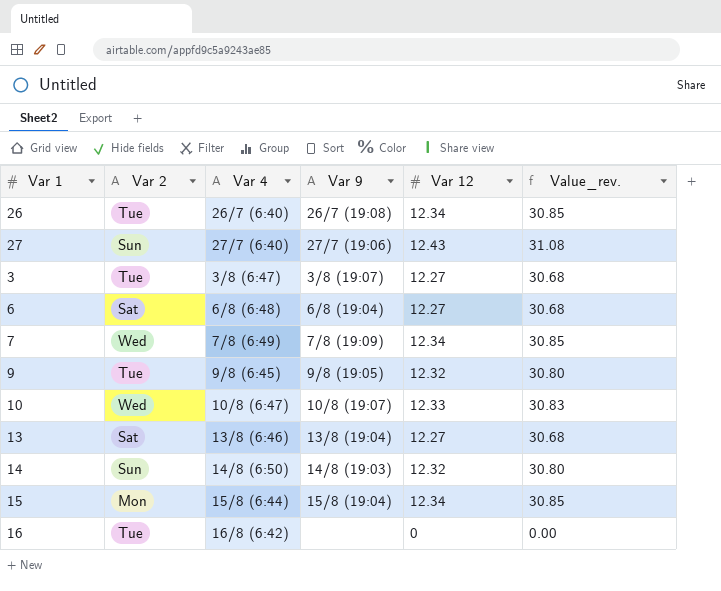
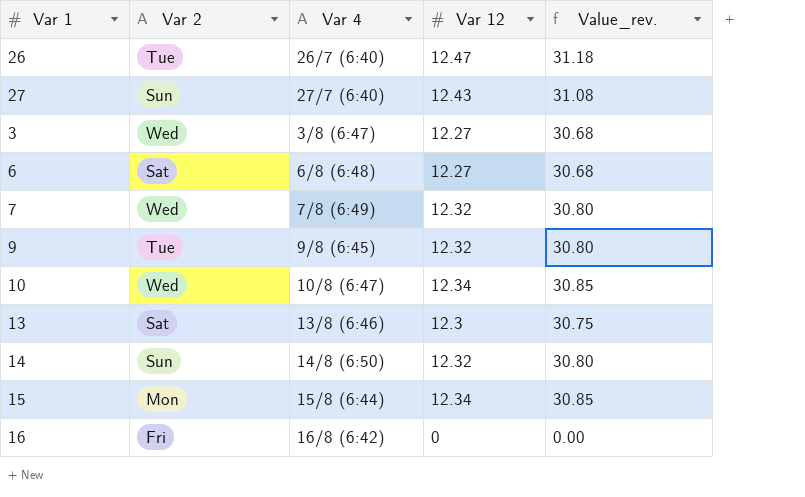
column Var 9 | position: 4 -> none
26 | Var 12: 12.34 -> 12.47
26 | Value_rev.: 30.85 -> 31.18
3 | Var 2: Tue -> Wed
7 | Var 12: 12.34 -> 12.32
7 | Value_rev.: 30.85 -> 30.80
10 | Var 12: 12.33 -> 12.34
10 | Value_rev.: 30.83 -> 30.85
13 | Var 12: 12.27 -> 12.3
13 | Value_rev.: 30.68 -> 30.75
16 | Var 2: Tue -> Fri

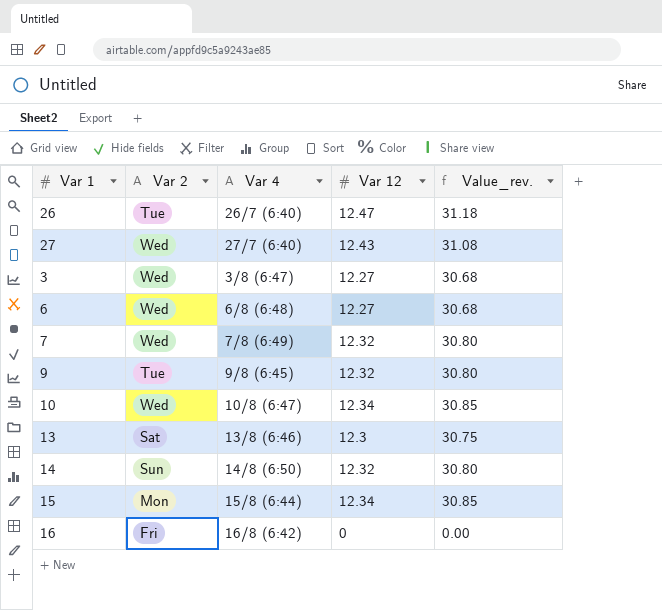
27 | Var 2: Sun -> Wed
6 | Var 2: Sat -> Wed

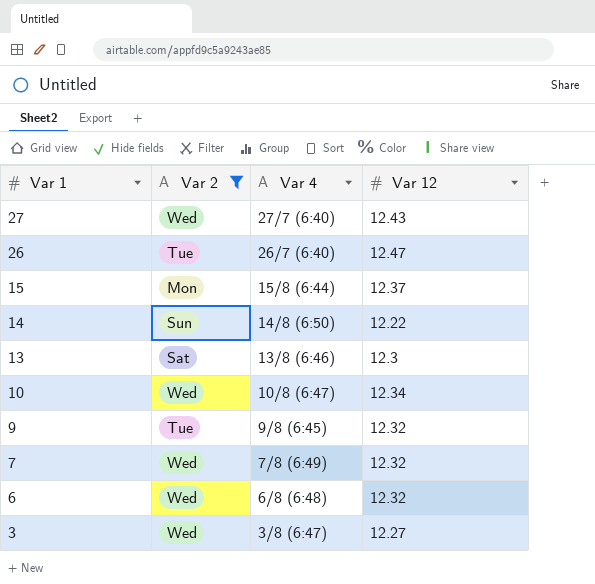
filter: none -> Var 2 != Fri
row order: none -> Var 1 descending
column Value_rev. | formula: [Var 12] * 2.5 -> none
15 | Var 12: 12.34 -> 12.37
14 | Var 12: 12.32 -> 12.22
6 | Var 12: 12.27 -> 12.32

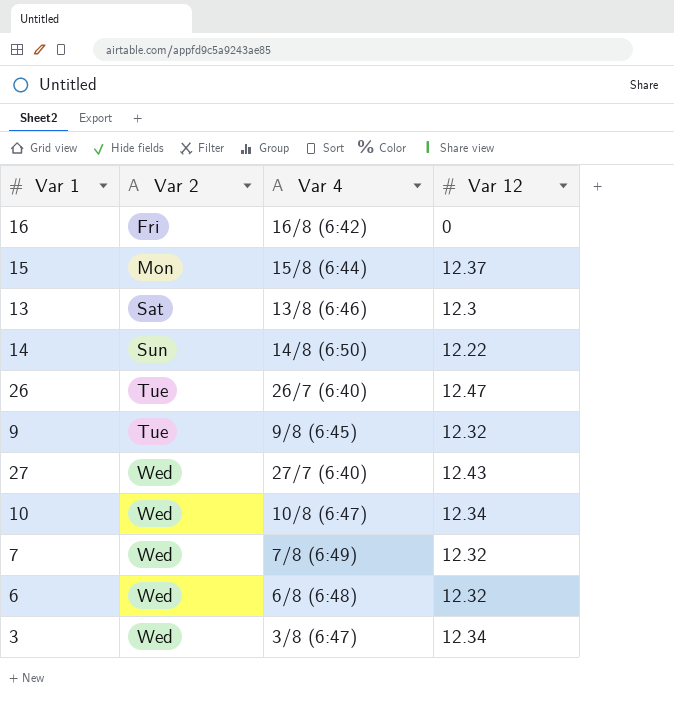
filter: Var 2 != Fri -> none
row order: Var 1 descending -> Var 2 ascending
3 | Var 12: 12.27 -> 12.34

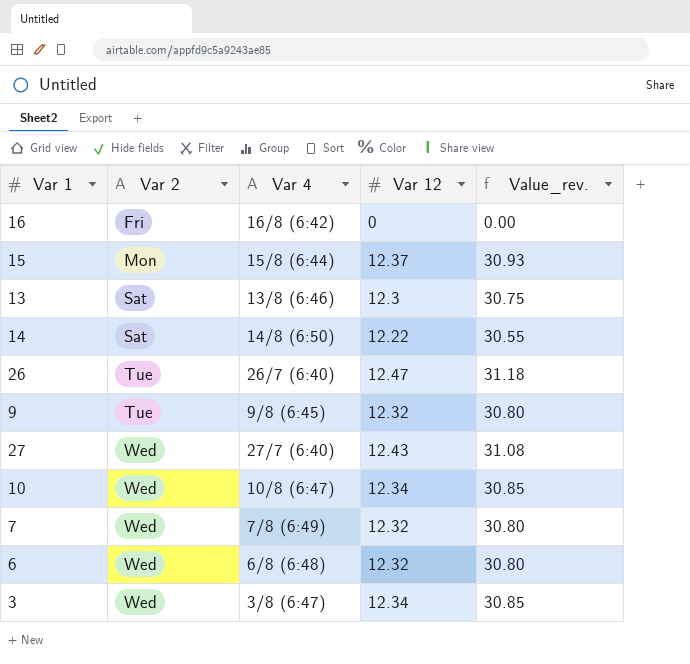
column Value_rev. | formula: none -> [Var 12] * 2.5
14 | Var 2: Sun -> Sat

